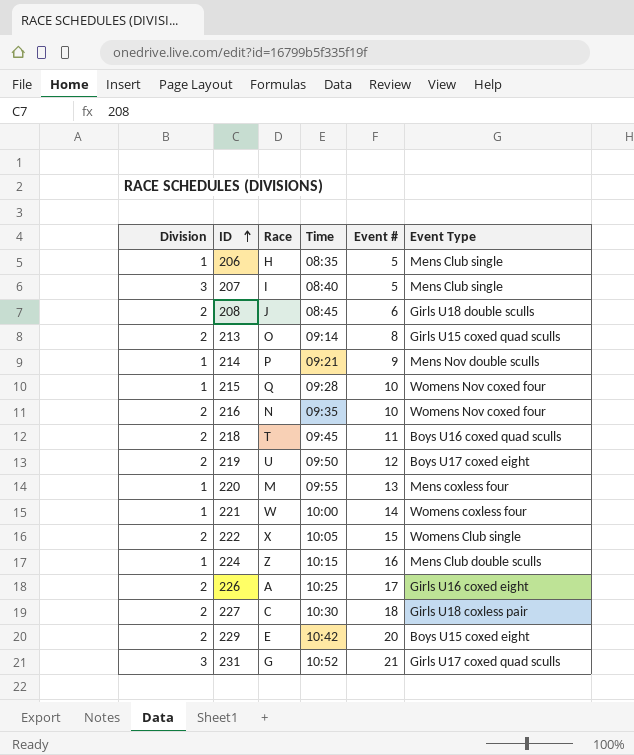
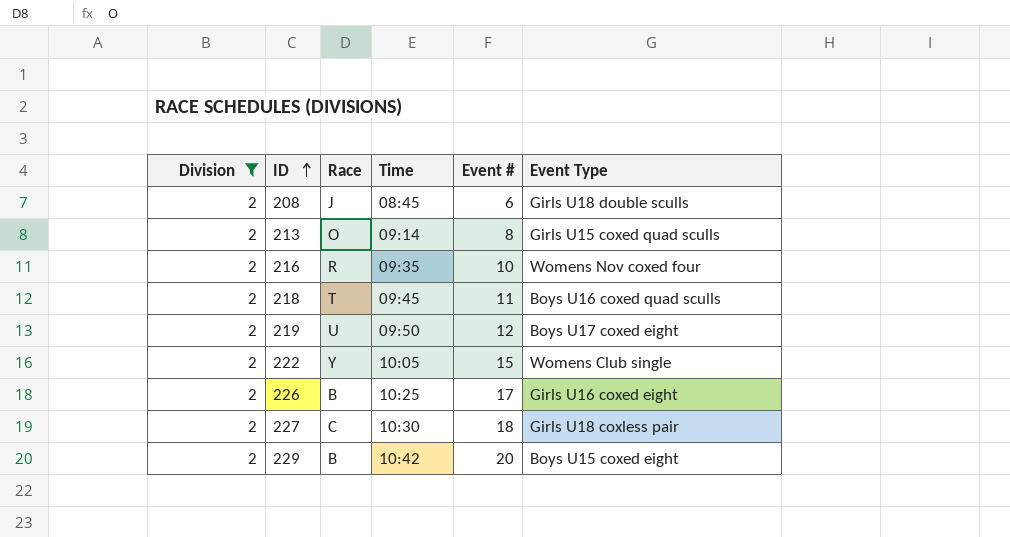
filter: none -> Division = 2
216 | Race: N -> R
222 | Race: X -> Y
226 | Race: A -> B
229 | Race: E -> B

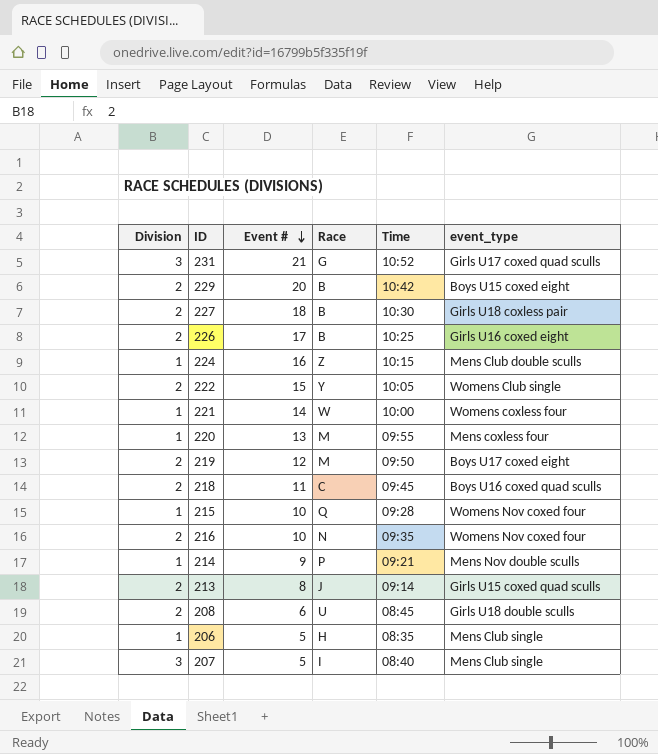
filter: Division = 2 -> none
row order: ID ascending -> Event # descending
column Event # | position: 5 -> 3
column name: Event Type -> event_type
227 | Race: C -> B
219 | Race: U -> M
218 | Race: T -> C
216 | Race: R -> N
213 | Race: O -> J
208 | Race: J -> U

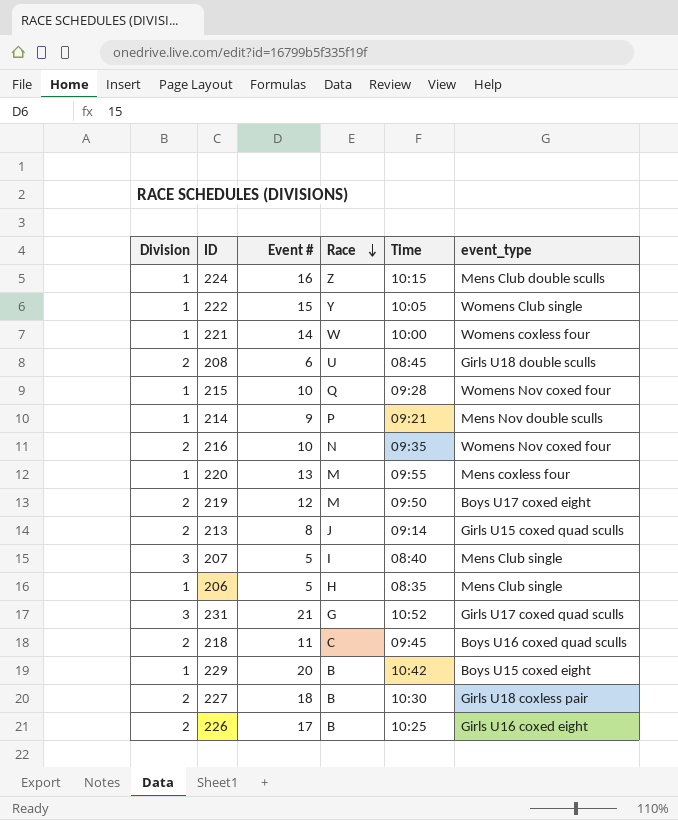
row order: Event # descending -> Race descending
222 | Division: 2 -> 1
229 | Division: 2 -> 1

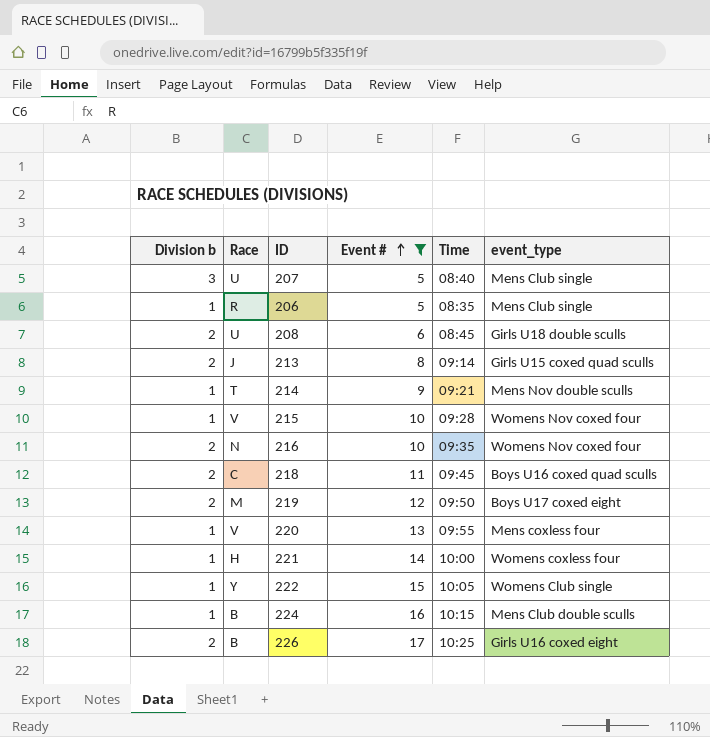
filter: none -> Event # <= 17
row order: Race descending -> Event # ascending
column name: Division -> Division b
column Race | position: 4 -> 2
207 | Race: I -> U
206 | Race: H -> R
214 | Race: P -> T
215 | Race: Q -> V
220 | Race: M -> V
221 | Race: W -> H
224 | Race: Z -> B

